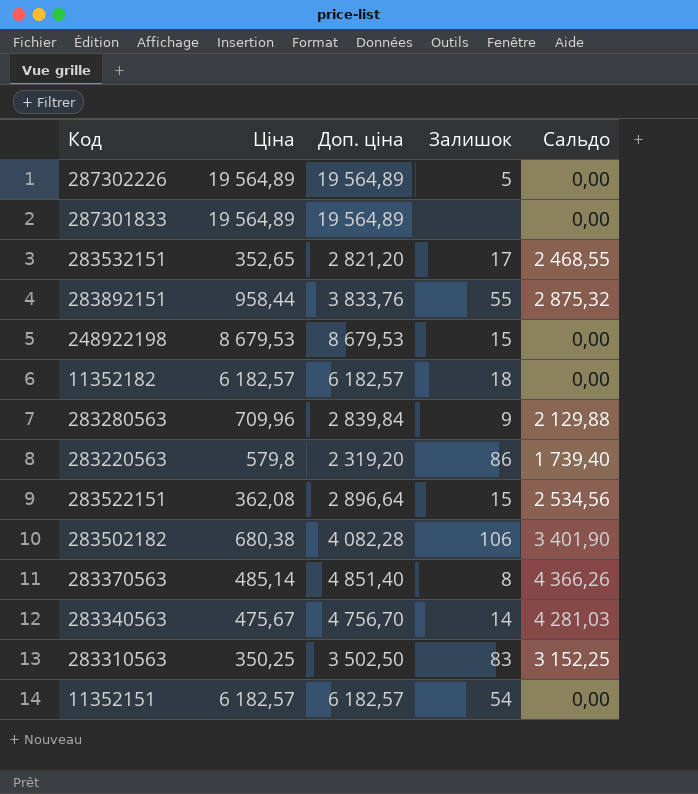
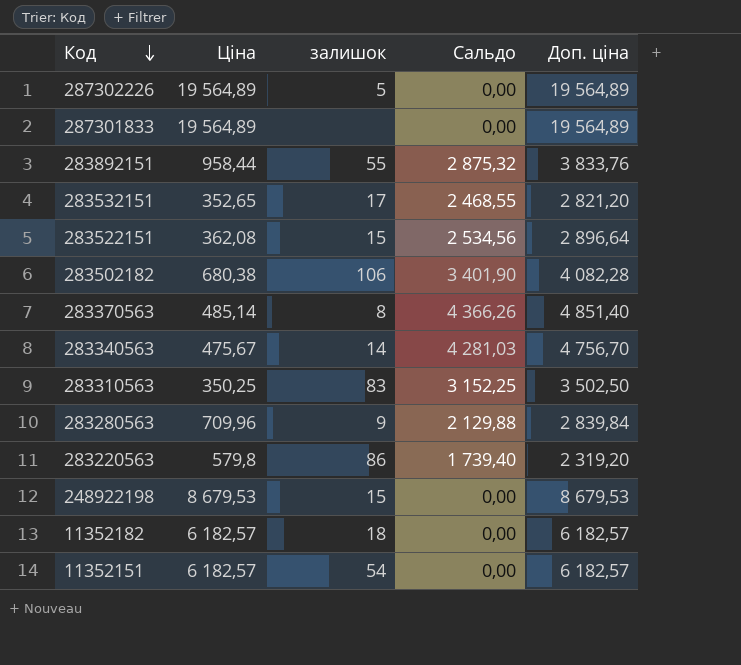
row order: none -> Код descending
column name: Залишок -> залишок
column Доп. ціна | position: 3 -> 5

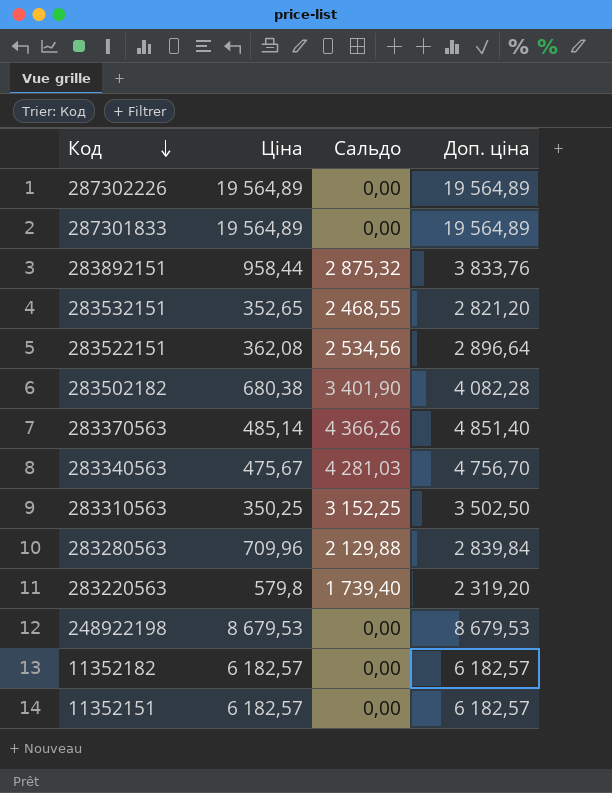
column залишок | position: 3 -> none

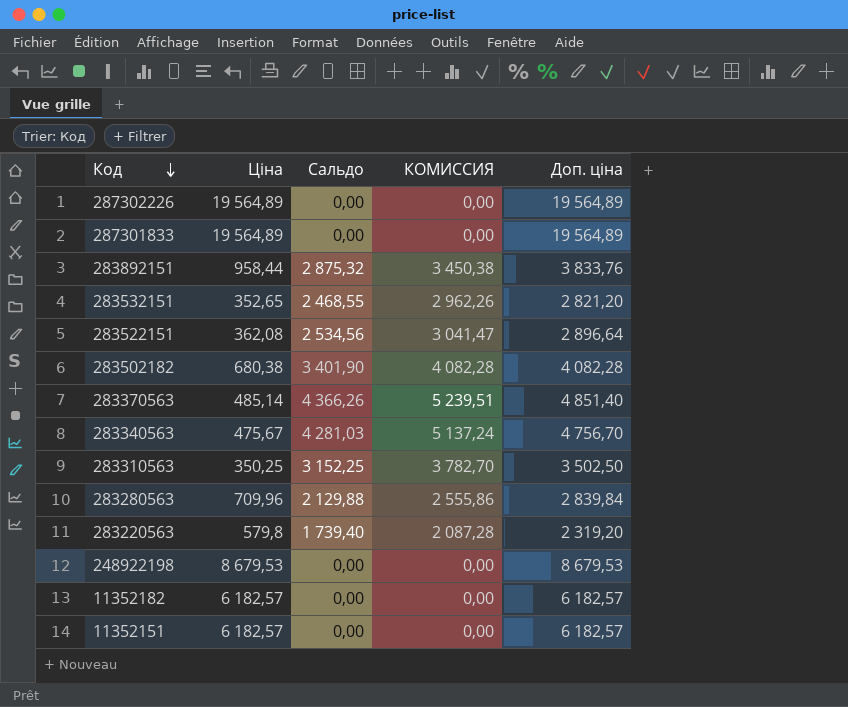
column КОМИССИЯ | formula: none -> [Сальдо] * 1,2

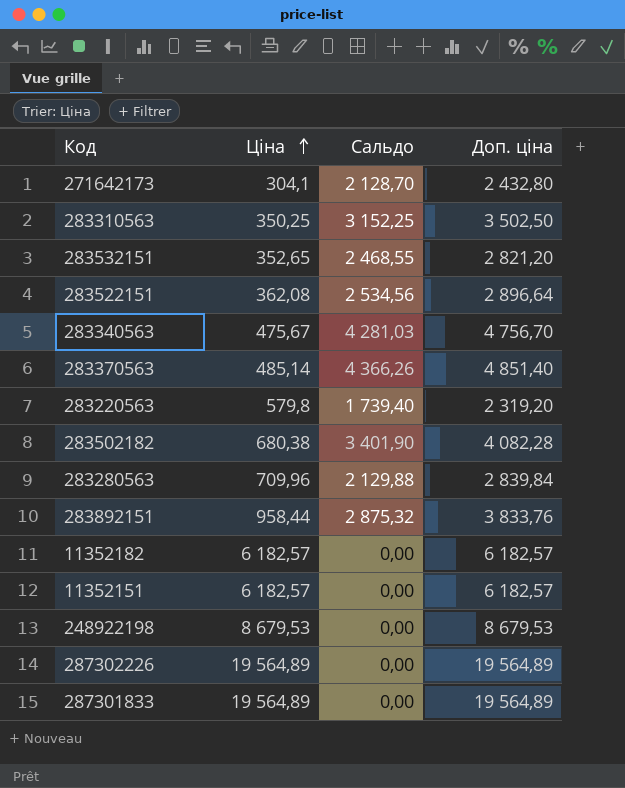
row order: Код descending -> Ціна ascending
column КОМИССИЯ | formula: [Сальдо] * 1,2 -> none
row 271642173: none -> 304,1 | 2 128,70 | 2 432,80

